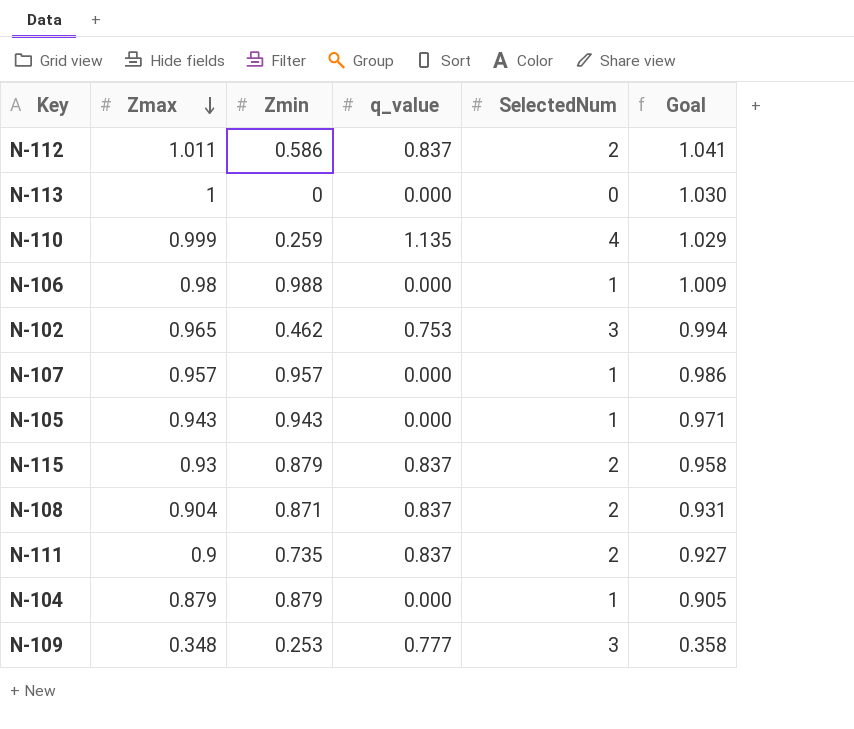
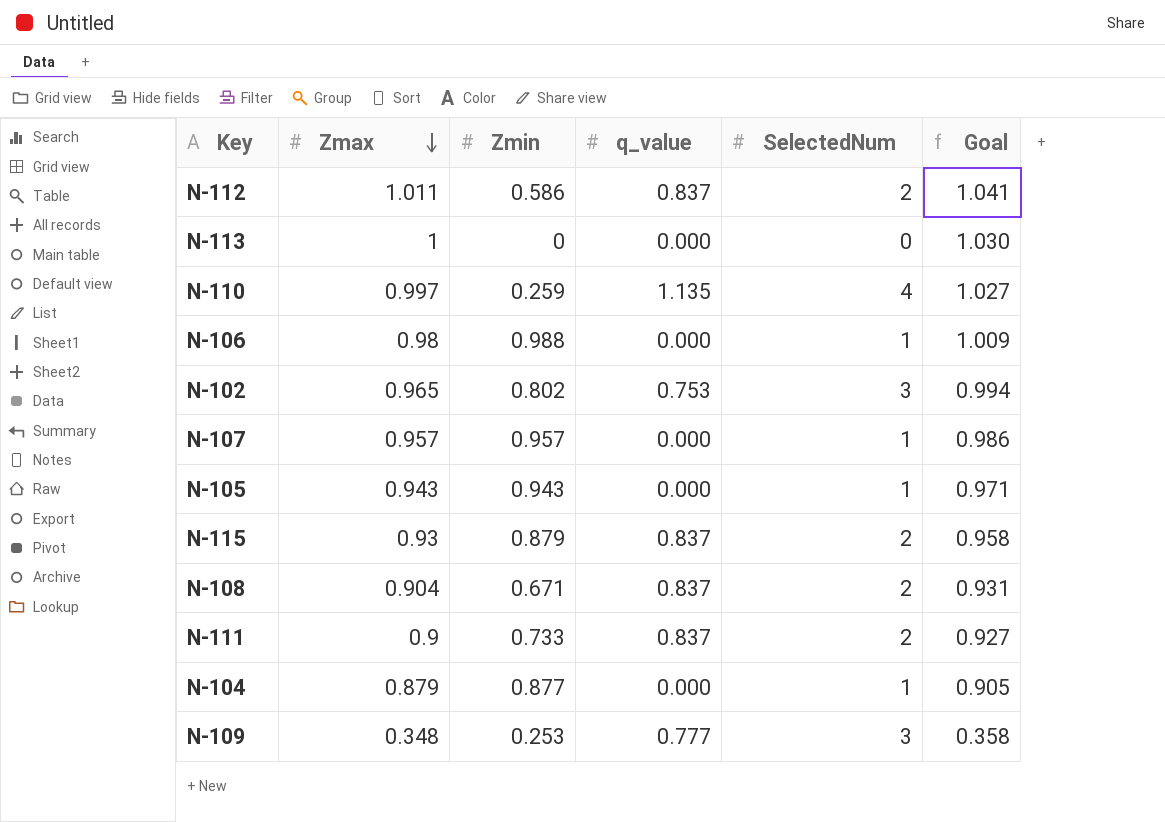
N-110 | Zmax: 0.999 -> 0.997
N-110 | Goal: 1.029 -> 1.027
N-102 | Zmin: 0.462 -> 0.802
N-108 | Zmin: 0.871 -> 0.671
N-111 | Zmin: 0.735 -> 0.733
N-104 | Zmin: 0.879 -> 0.877

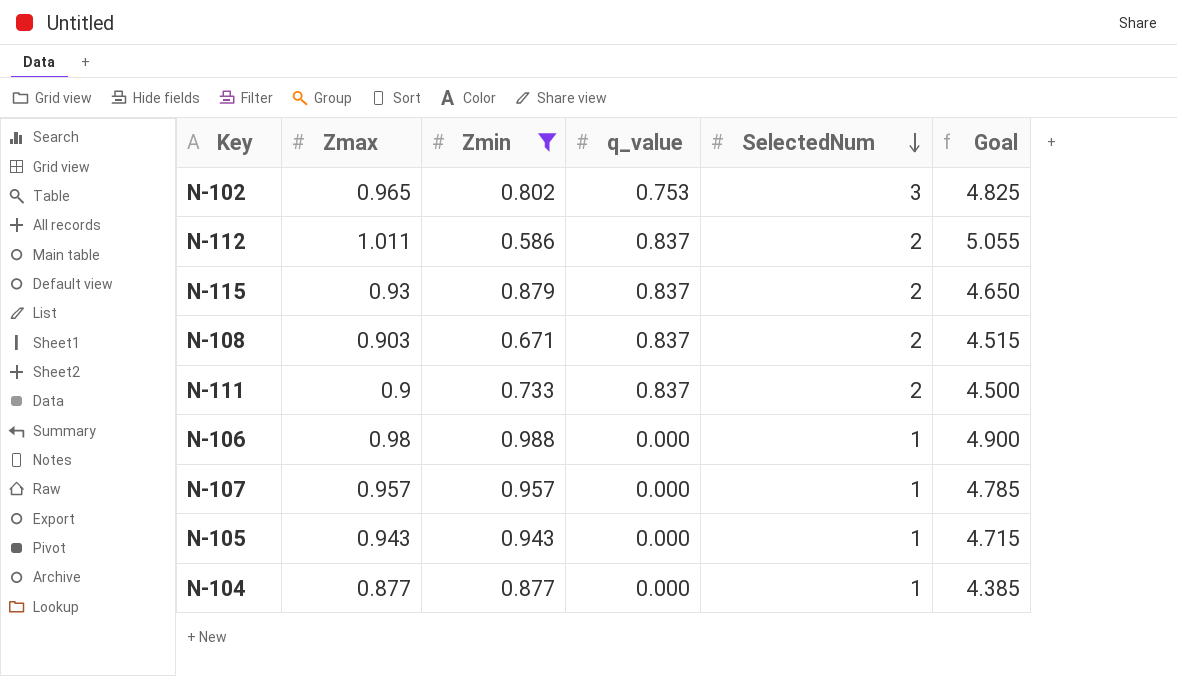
filter: none -> Zmin >= 0.586
row order: Zmax descending -> SelectedNum descending
column Goal | formula: [Zmax] * 1.03 -> [Zmax] * 5
N-108 | Zmax: 0.904 -> 0.903
N-104 | Zmax: 0.879 -> 0.877

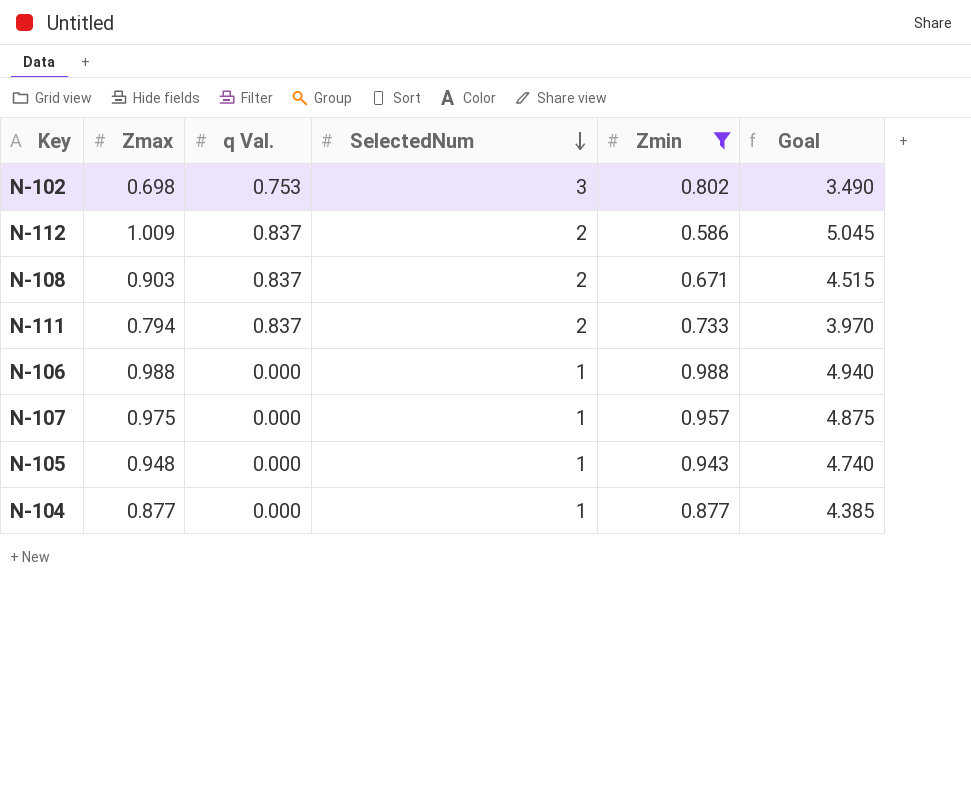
column name: q_value -> q Val.
column Zmin | position: 3 -> 5
row N-115: 0.93 | 0.879 | 0.837 | 2 | 4.650 -> none
N-102 | Zmax: 0.965 -> 0.698
N-102 | Goal: 4.825 -> 3.490
N-112 | Zmax: 1.011 -> 1.009
N-112 | Goal: 5.055 -> 5.045
N-111 | Zmax: 0.9 -> 0.794
N-111 | Goal: 4.500 -> 3.970
N-106 | Zmax: 0.98 -> 0.988
N-106 | Goal: 4.900 -> 4.940
N-107 | Zmax: 0.957 -> 0.975
N-107 | Goal: 4.785 -> 4.875
N-105 | Zmax: 0.943 -> 0.948
N-105 | Goal: 4.715 -> 4.740

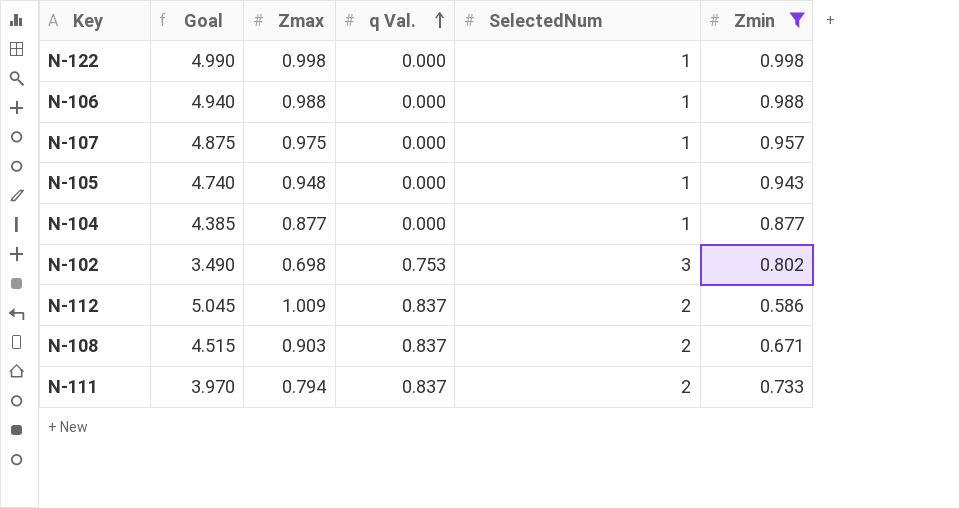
row order: SelectedNum descending -> q Val. ascending
column Goal | position: 6 -> 2
row N-122: none -> 4.990 | 0.998 | 0.000 | 1 | 0.998

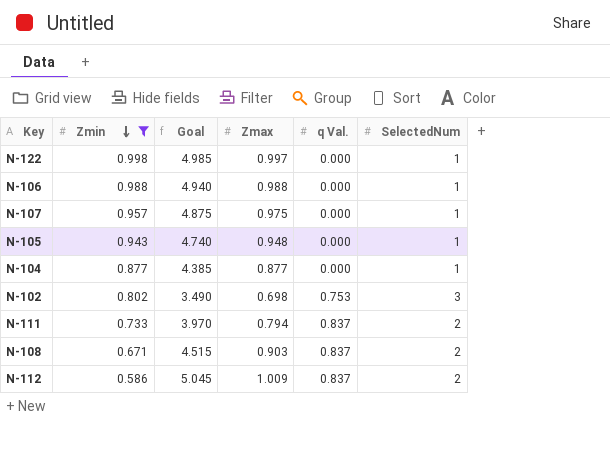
row order: q Val. ascending -> Zmin descending
column Zmin | position: 6 -> 2
N-122 | Goal: 4.990 -> 4.985
N-122 | Zmax: 0.998 -> 0.997

